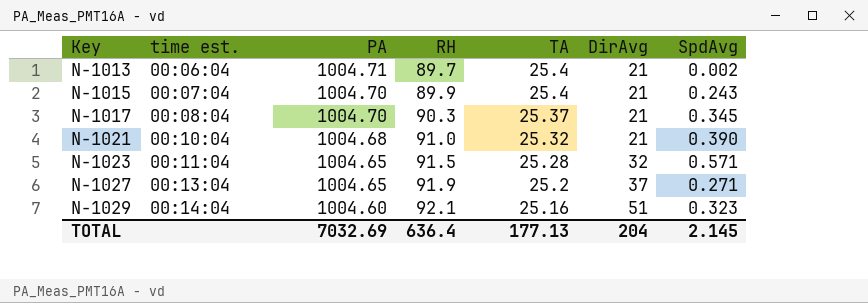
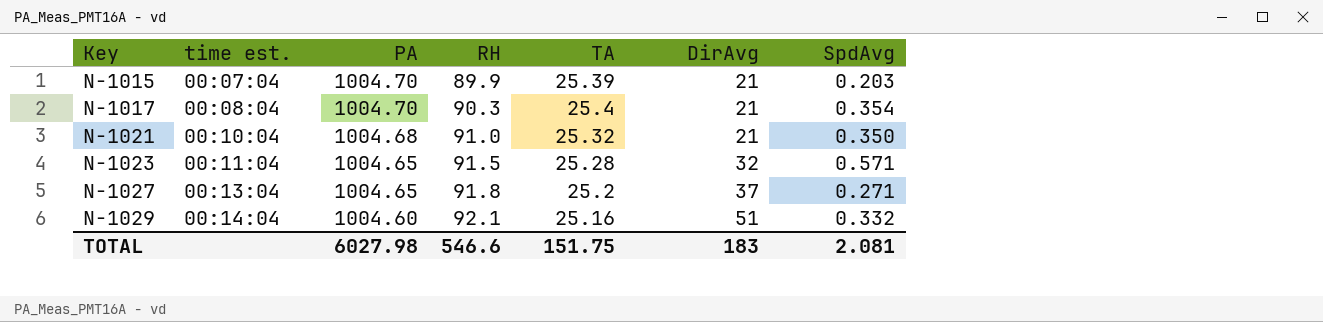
row N-1013: 00:06:04 | 1004.71 | 89.7 | 25.4 | 21 | 0.002 -> none
N-1015 | TA: 25.4 -> 25.39
N-1015 | SpdAvg: 0.243 -> 0.203
N-1017 | TA: 25.37 -> 25.4
N-1017 | SpdAvg: 0.345 -> 0.354
N-1021 | SpdAvg: 0.390 -> 0.350
N-1027 | RH: 91.9 -> 91.8
N-1029 | SpdAvg: 0.323 -> 0.332
TOTAL | PA: 7032.69 -> 6027.98
TOTAL | RH: 636.4 -> 546.6
TOTAL | TA: 177.13 -> 151.75
TOTAL | DirAvg: 204 -> 183
TOTAL | SpdAvg: 2.145 -> 2.081

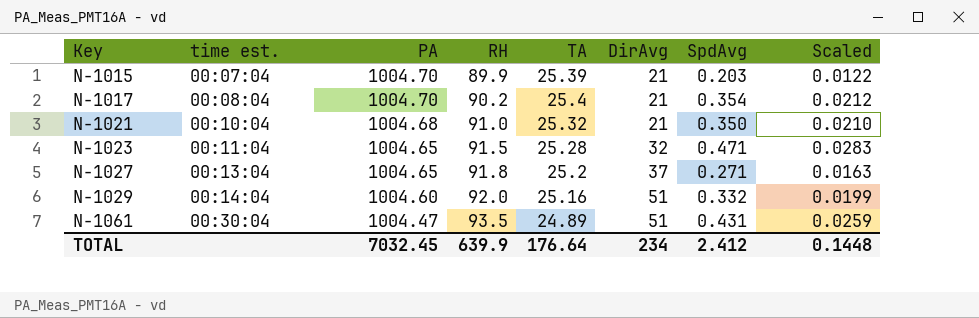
column Scaled | formula: none -> [SpdAvg] * 0.06
N-1017 | RH: 90.3 -> 90.2
N-1023 | SpdAvg: 0.571 -> 0.471
N-1029 | RH: 92.1 -> 92.0
row N-1061: none -> 00:30:04 | 1004.47 | 93.5 | 24.89 | 51 | 0.431 | 0.0259
TOTAL | PA: 6027.98 -> 7032.45
TOTAL | RH: 546.6 -> 639.9
TOTAL | TA: 151.75 -> 176.64
TOTAL | DirAvg: 183 -> 234
TOTAL | SpdAvg: 2.081 -> 2.412

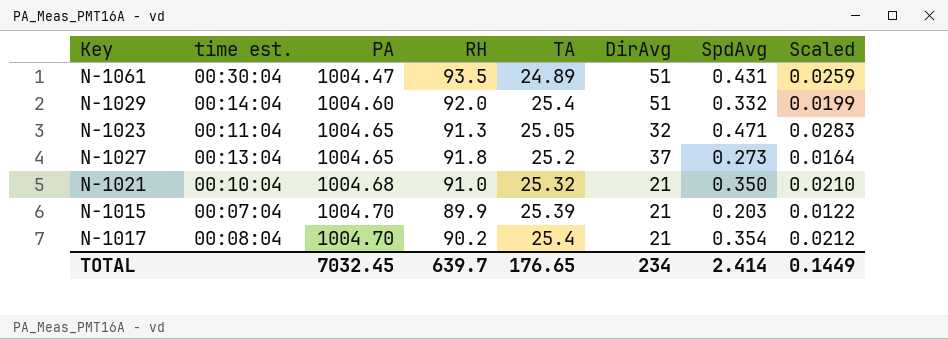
row order: Key ascending -> PA ascending
N-1029 | TA: 25.16 -> 25.4
N-1023 | RH: 91.5 -> 91.3
N-1023 | TA: 25.28 -> 25.05
N-1027 | SpdAvg: 0.271 -> 0.273
N-1027 | Scaled: 0.0163 -> 0.0164
TOTAL | RH: 639.9 -> 639.7
TOTAL | TA: 176.64 -> 176.65
TOTAL | SpdAvg: 2.412 -> 2.414
TOTAL | Scaled: 0.1448 -> 0.1449

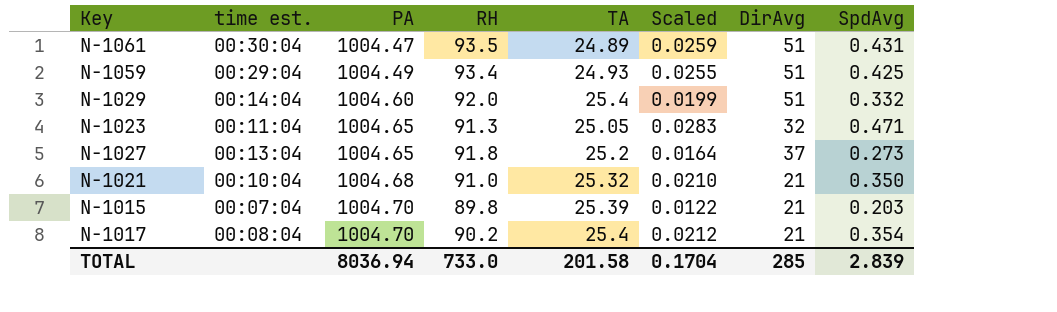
column Scaled | position: 8 -> 6
row N-1059: none -> 00:29:04 | 1004.49 | 93.4 | 24.93 | 0.0255 | 51 | 0.425
N-1015 | RH: 89.9 -> 89.8
TOTAL | PA: 7032.45 -> 8036.94
TOTAL | RH: 639.7 -> 733.0
TOTAL | TA: 176.65 -> 201.58
TOTAL | Scaled: 0.1449 -> 0.1704
TOTAL | DirAvg: 234 -> 285
TOTAL | SpdAvg: 2.414 -> 2.839

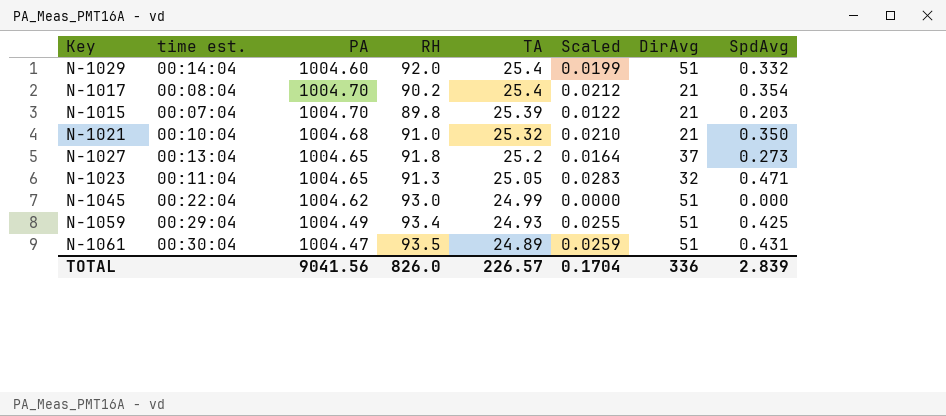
row order: PA ascending -> TA descending
row N-1045: none -> 00:22:04 | 1004.62 | 93.0 | 24.99 | 0.0000 | 51 | 0.000
TOTAL | PA: 8036.94 -> 9041.56
TOTAL | RH: 733.0 -> 826.0
TOTAL | TA: 201.58 -> 226.57
TOTAL | DirAvg: 285 -> 336

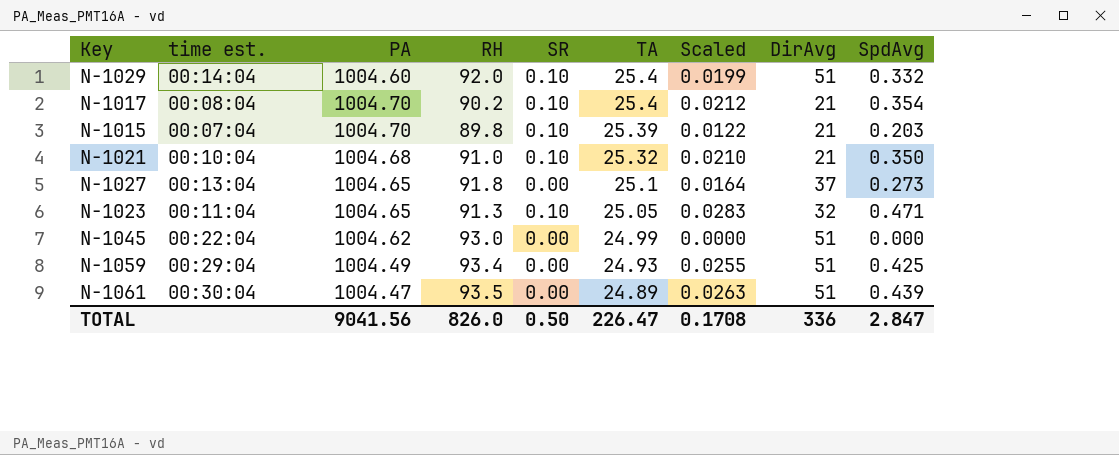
column SR | position: none -> 5
N-1027 | TA: 25.2 -> 25.1
N-1061 | Scaled: 0.0259 -> 0.0263
N-1061 | SpdAvg: 0.431 -> 0.439
TOTAL | TA: 226.57 -> 226.47
TOTAL | Scaled: 0.1704 -> 0.1708
TOTAL | SpdAvg: 2.839 -> 2.847

